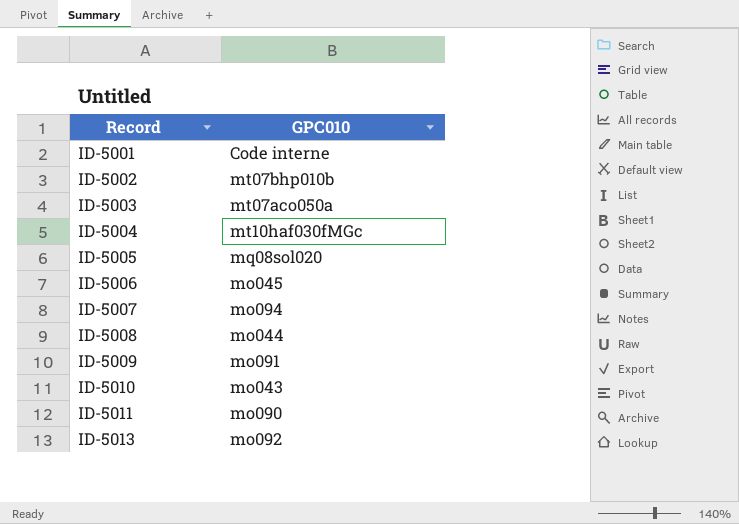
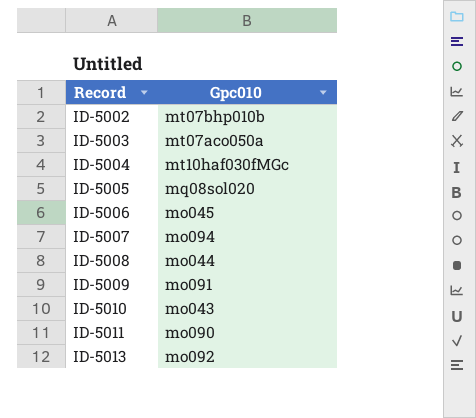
column name: GPC010 -> Gpc010
row ID-5001: Code interne -> none

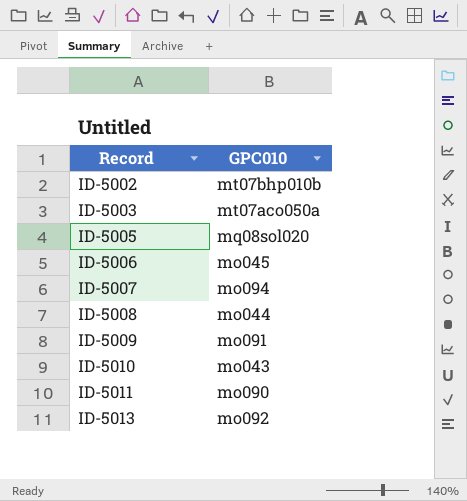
column name: Gpc010 -> GPC010
row ID-5004: mt10haf030fMGc -> none

